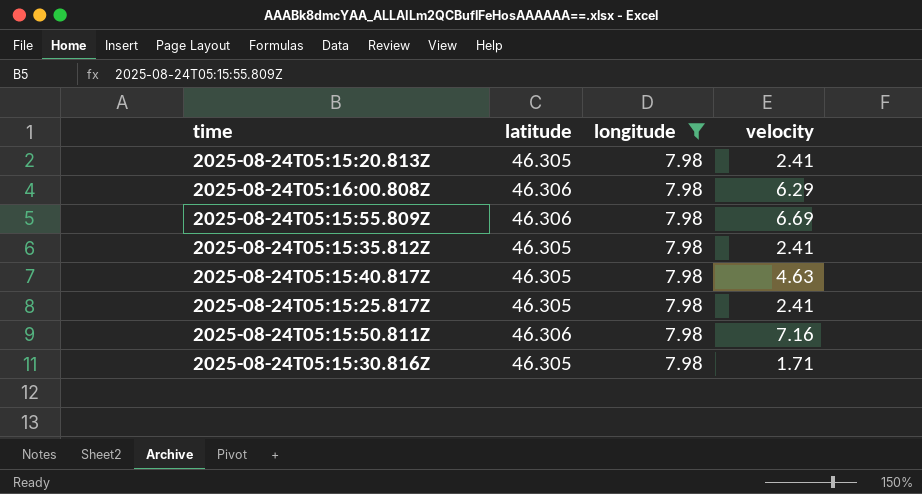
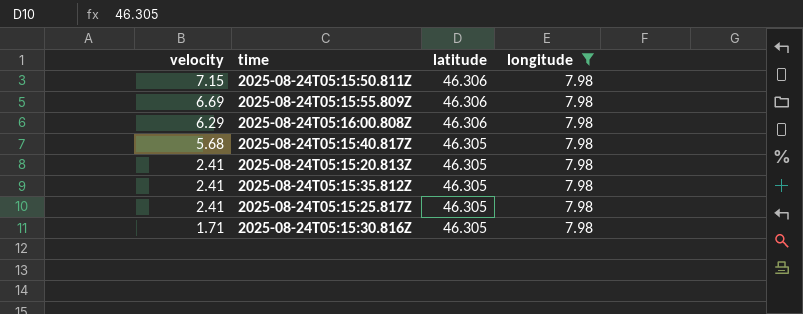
row order: none -> velocity descending
column velocity | position: 4 -> 1
2025-08-24T05:15:50.811Z | velocity: 7.16 -> 7.15
2025-08-24T05:15:40.817Z | velocity: 4.63 -> 5.68

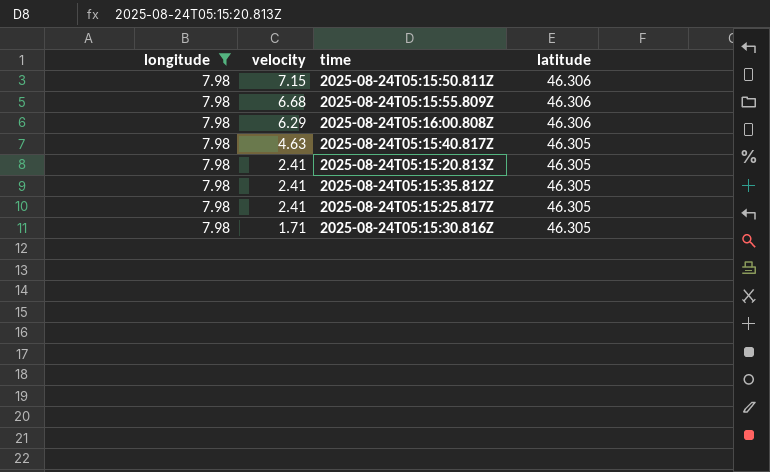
column longitude | position: 4 -> 1
2025-08-24T05:15:55.809Z | velocity: 6.69 -> 6.68
2025-08-24T05:15:40.817Z | velocity: 5.68 -> 4.63

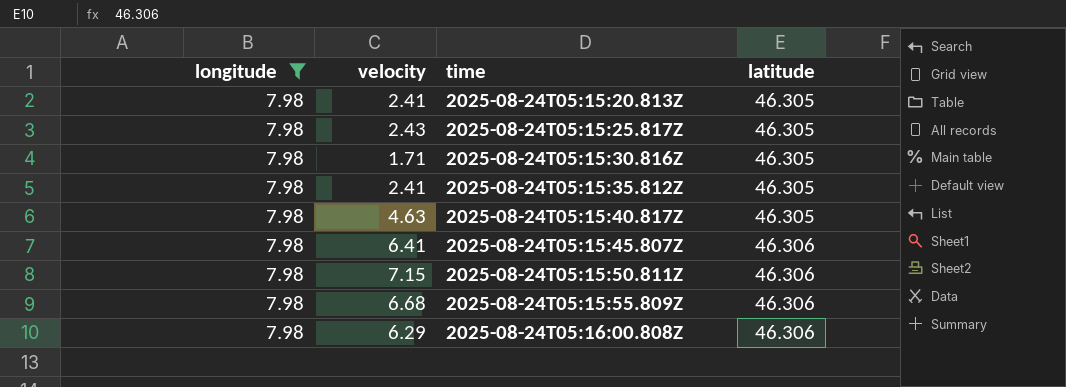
row order: velocity descending -> time ascending
2025-08-24T05:15:25.817Z | velocity: 2.41 -> 2.43
row 2025-08-24T05:15:45.807Z: none -> 7.98 | 6.41 | 46.306

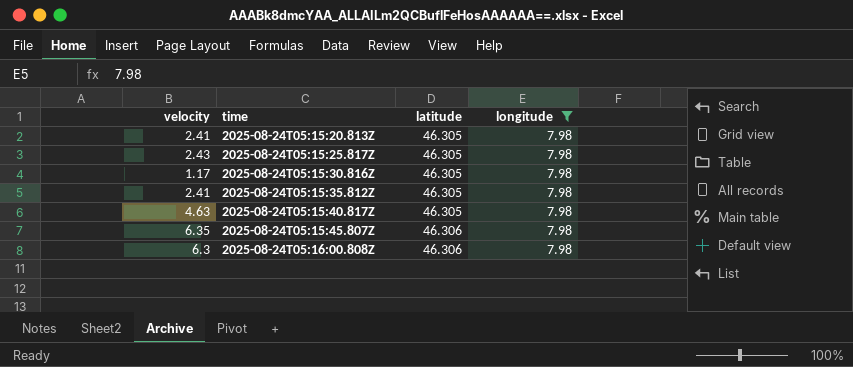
column longitude | position: 1 -> 4
row 2025-08-24T05:15:50.811Z: 7.98 | 7.15 | 46.306 -> none
row 2025-08-24T05:15:55.809Z: 7.98 | 6.68 | 46.306 -> none
2025-08-24T05:15:30.816Z | velocity: 1.71 -> 1.17
2025-08-24T05:15:45.807Z | velocity: 6.41 -> 6.35
2025-08-24T05:16:00.808Z | velocity: 6.29 -> 6.3

